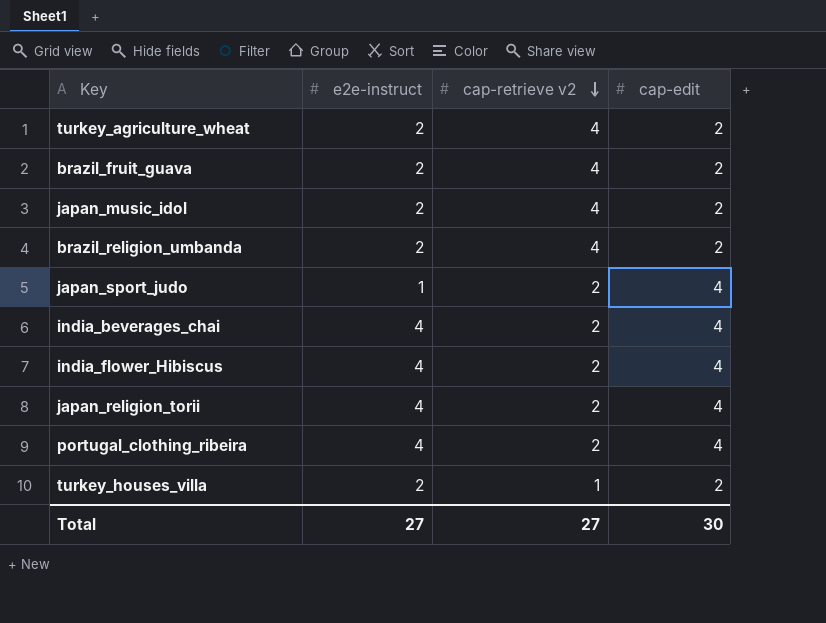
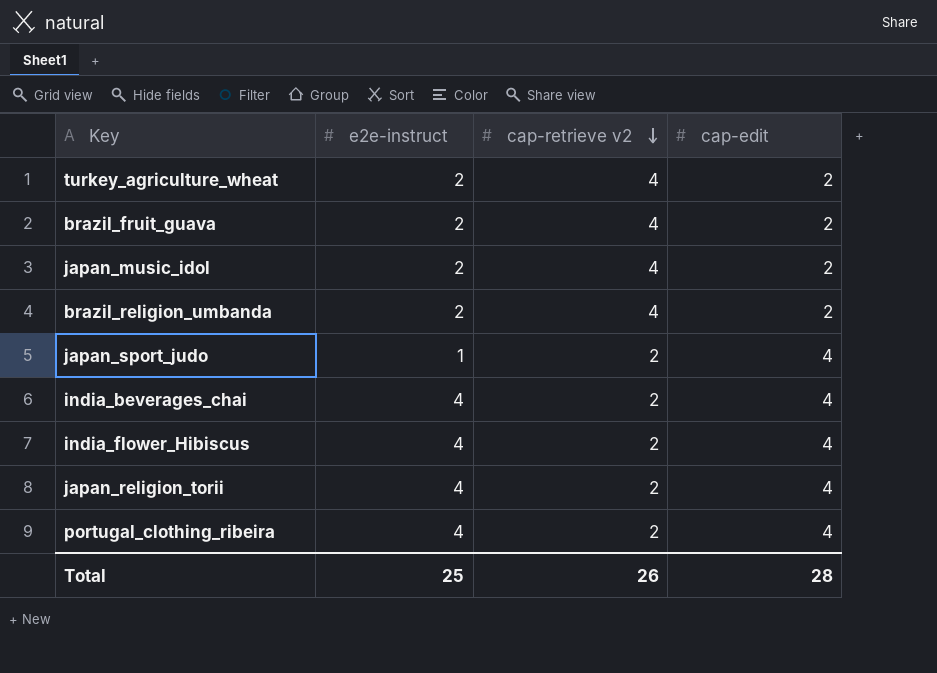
row turkey_houses_villa: 2 | 1 | 2 -> none
Total | e2e-instruct: 27 -> 25
Total | cap-retrieve v2: 27 -> 26
Total | cap-edit: 30 -> 28

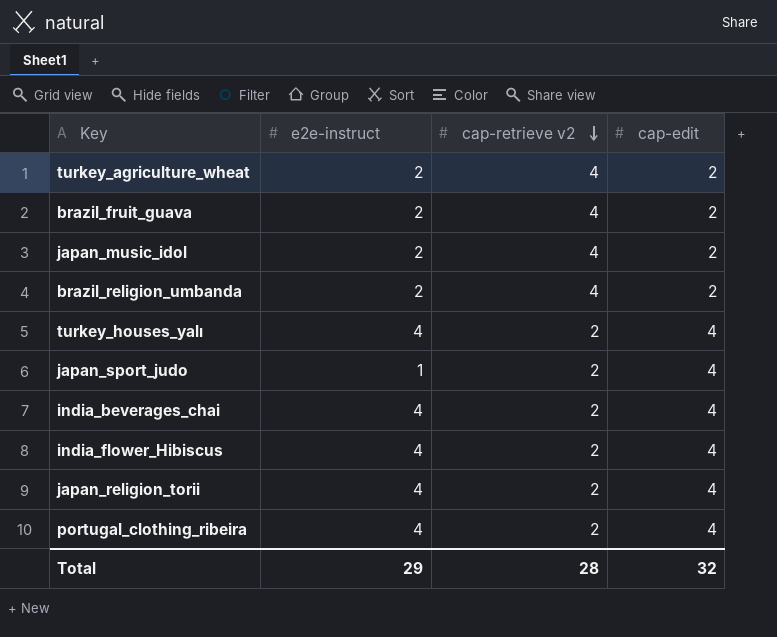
row turkey_houses_yalı: none -> 4 | 2 | 4
Total | e2e-instruct: 25 -> 29
Total | cap-retrieve v2: 26 -> 28
Total | cap-edit: 28 -> 32

